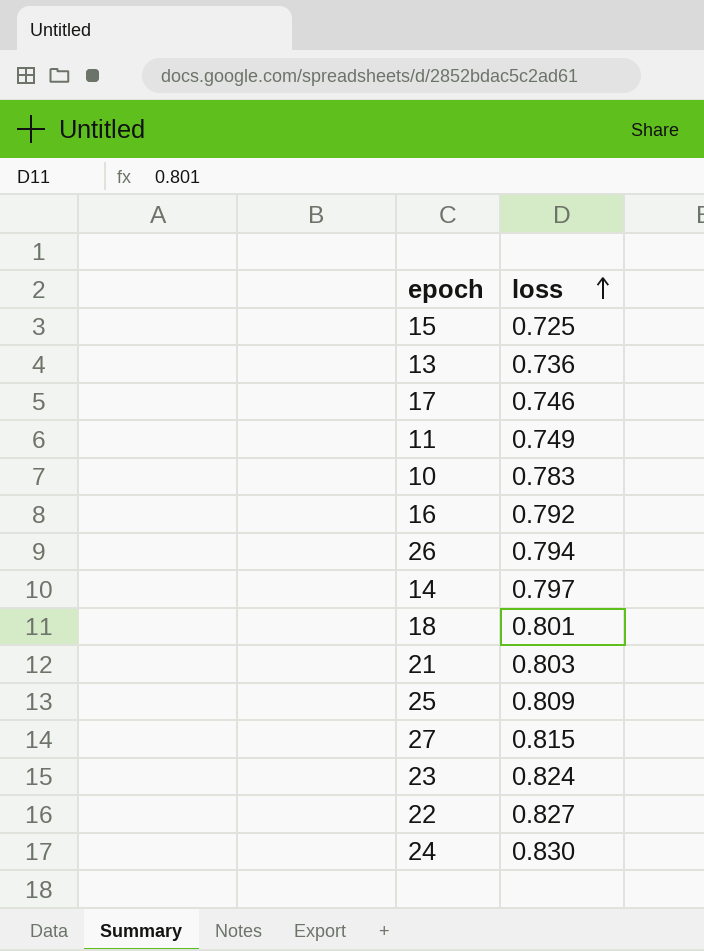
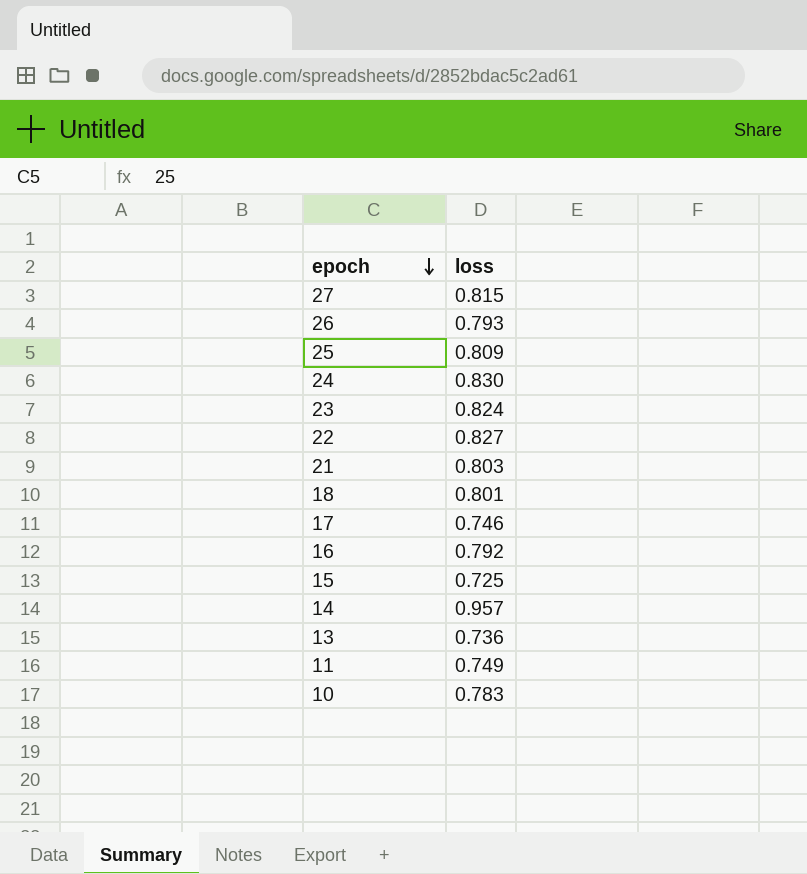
row order: loss ascending -> epoch descending
26 | loss: 0.794 -> 0.793
14 | loss: 0.797 -> 0.957

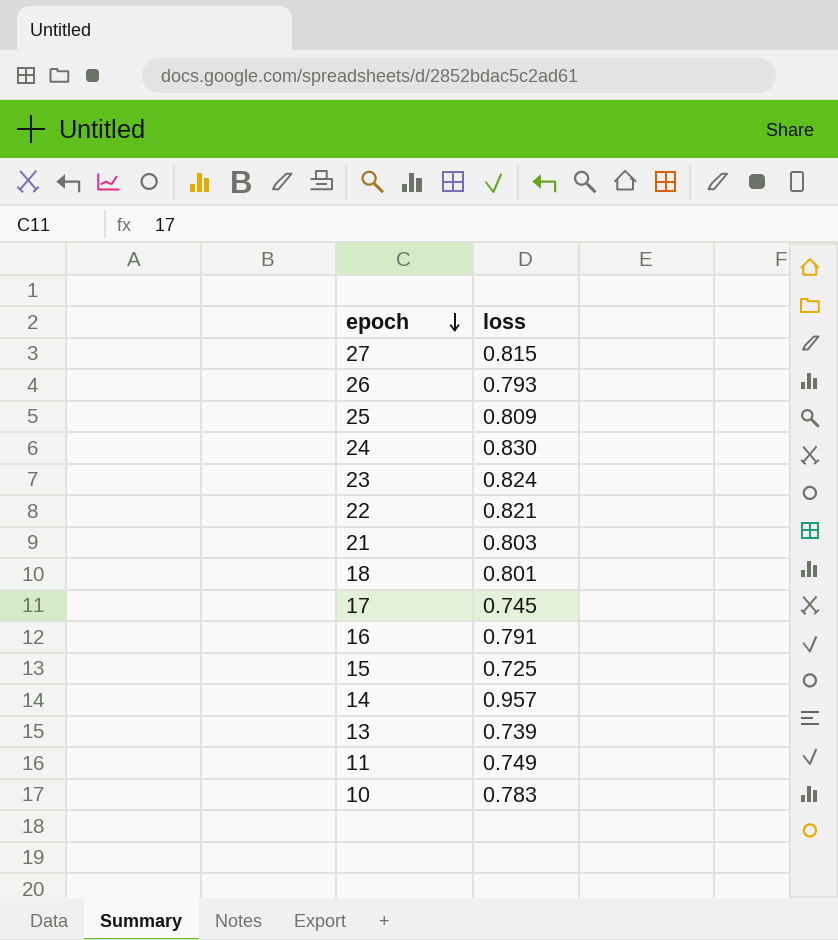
22 | loss: 0.827 -> 0.821
17 | loss: 0.746 -> 0.745
16 | loss: 0.792 -> 0.791
13 | loss: 0.736 -> 0.739

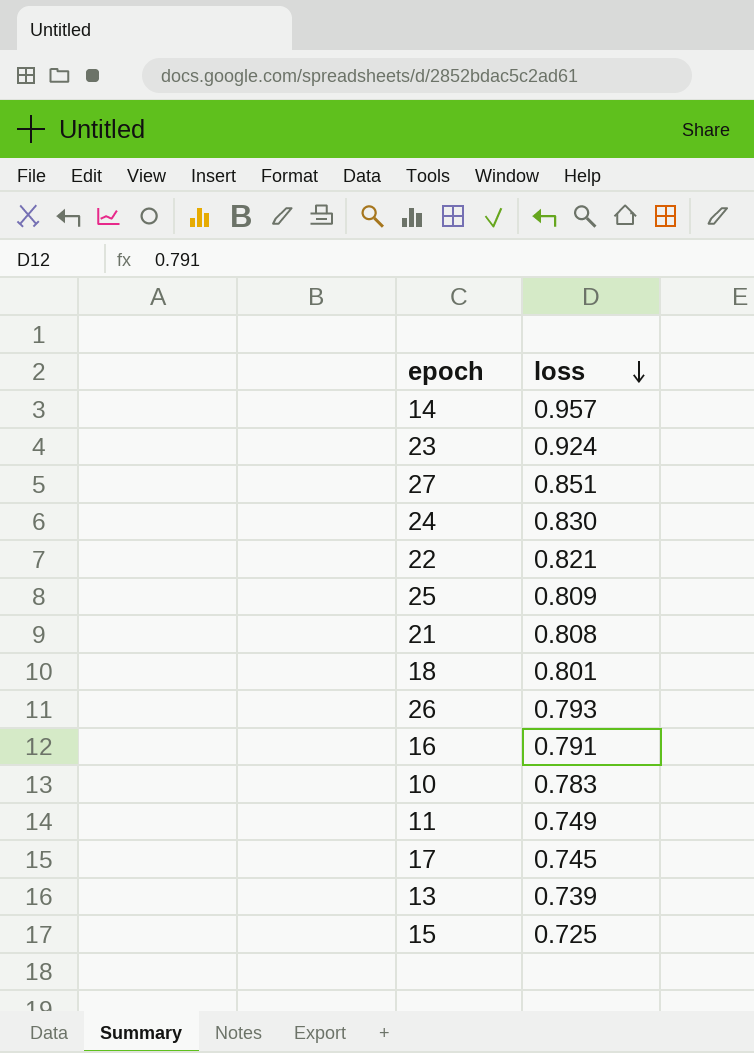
row order: epoch descending -> loss descending
23 | loss: 0.824 -> 0.924
27 | loss: 0.815 -> 0.851
21 | loss: 0.803 -> 0.808

